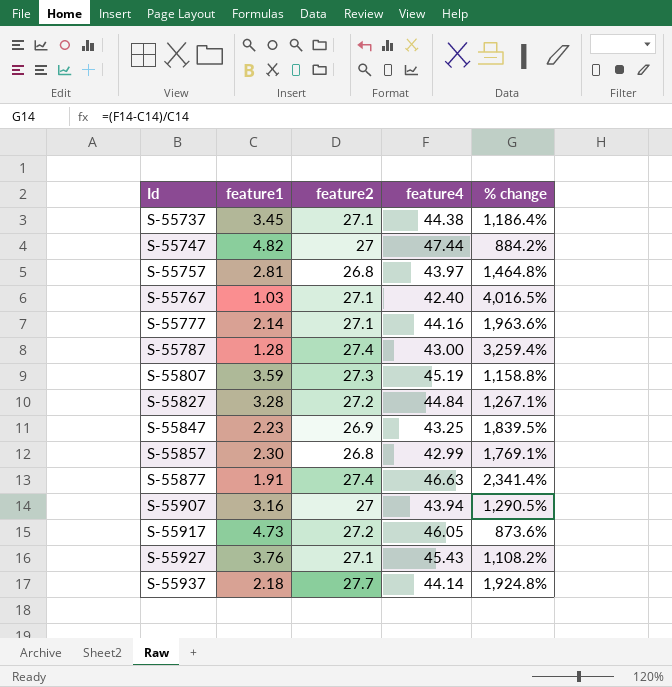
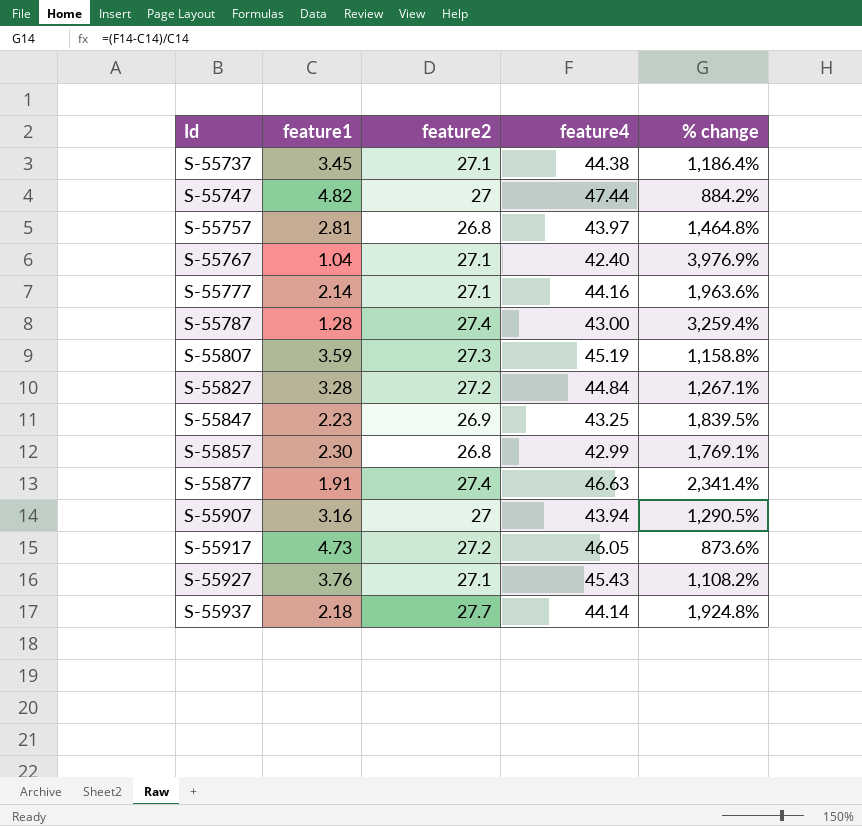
S-55767 | feature1: 1.03 -> 1.04
S-55767 | % change: 4,016.5% -> 3,976.9%

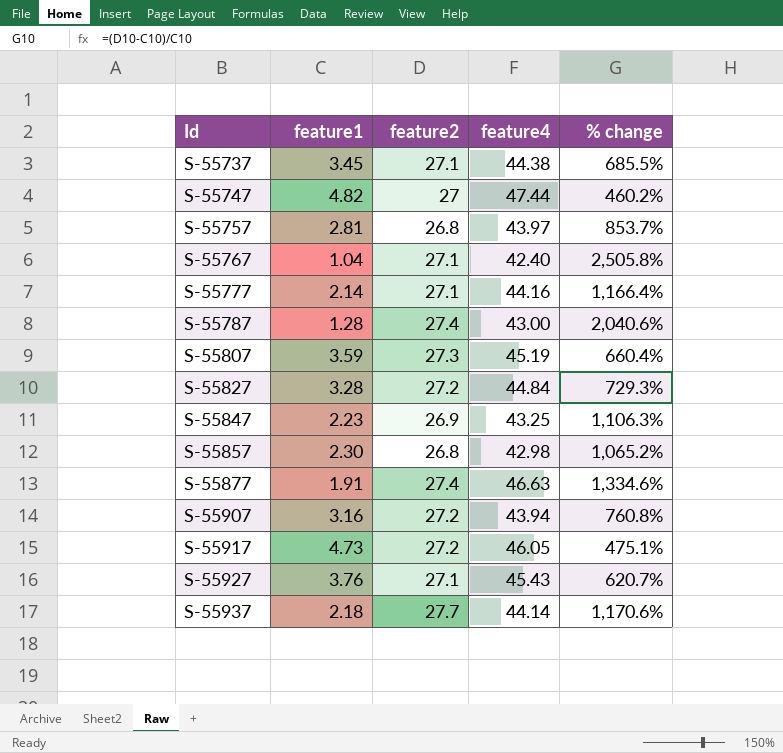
column % change | formula: ([feature4] - [feature1]) / [feature1] -> ([feature2] - [feature1]) / [feature1]
S-55857 | feature4: 42.99 -> 42.98
S-55907 | feature2: 27 -> 27.2

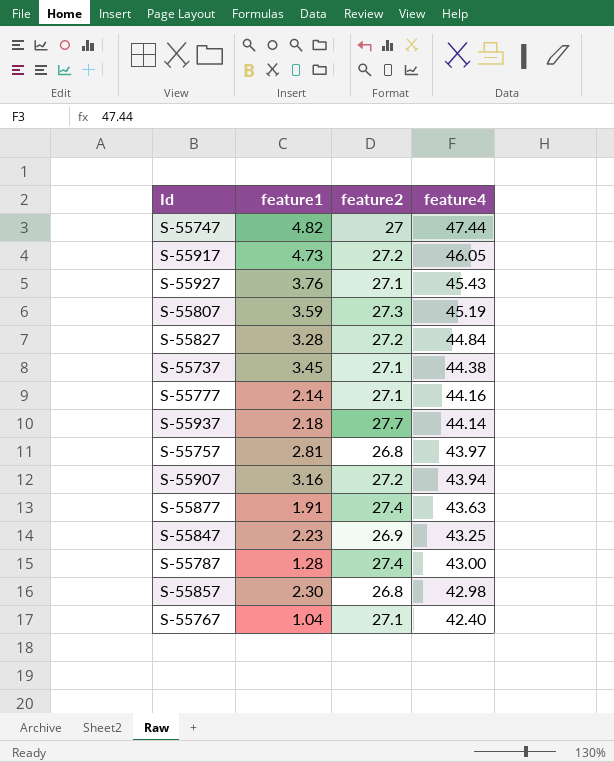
row order: Id ascending -> feature4 descending
column % change | formula: ([feature2] - [feature1]) / [feature1] -> none
S-55877 | feature4: 46.63 -> 43.63

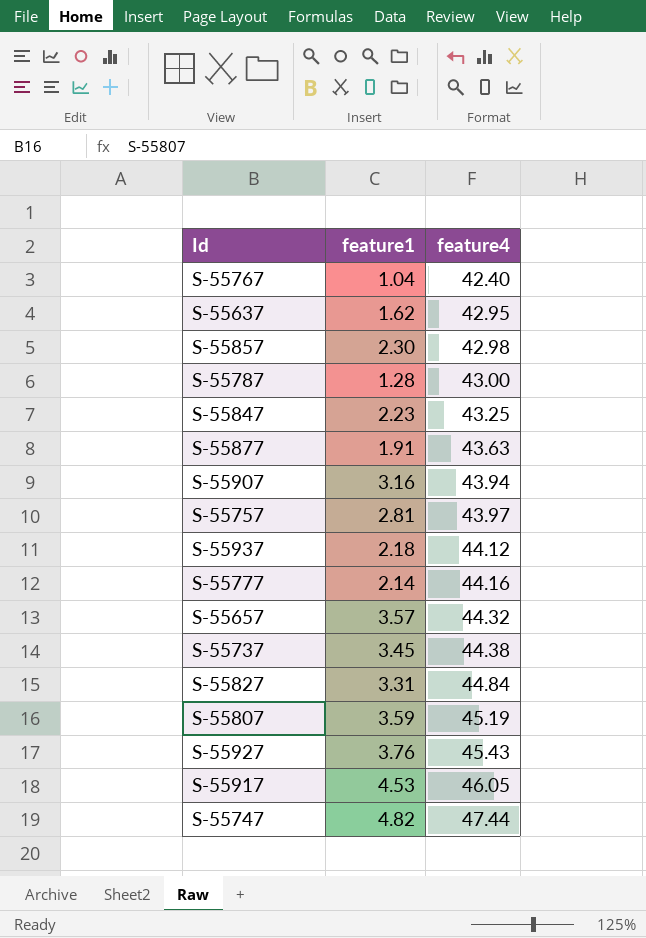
row order: feature4 descending -> feature4 ascending
column feature2 | position: 3 -> none
row S-55637: none -> 1.62 | 42.95
S-55937 | feature4: 44.14 -> 44.12
row S-55657: none -> 3.57 | 44.32
S-55827 | feature1: 3.28 -> 3.31
S-55917 | feature1: 4.73 -> 4.53

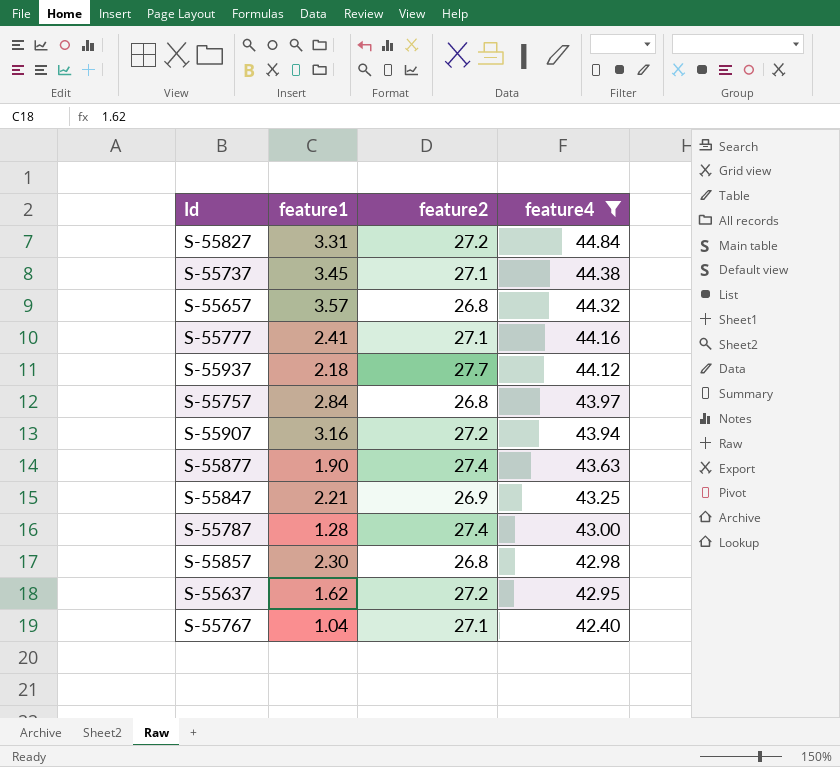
filter: none -> feature4 <= 44.84
row order: feature4 ascending -> feature4 descending
column feature2 | position: none -> 3
S-55777 | feature1: 2.14 -> 2.41
S-55757 | feature1: 2.81 -> 2.84
S-55877 | feature1: 1.91 -> 1.90
S-55847 | feature1: 2.23 -> 2.21

